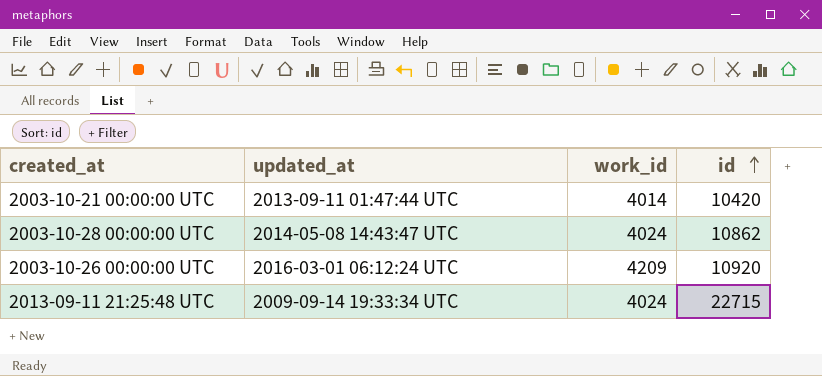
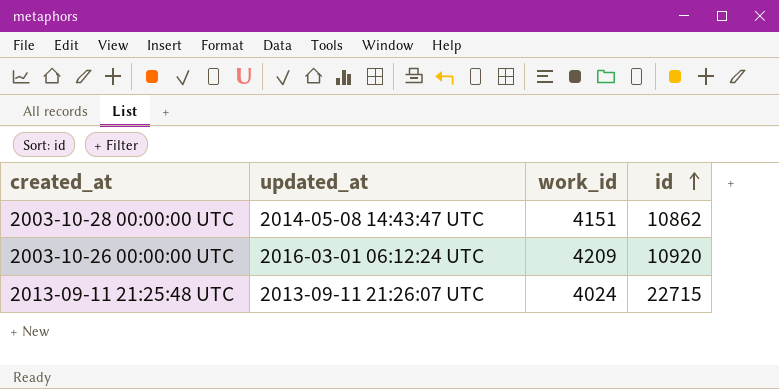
row 2003-10-21 00:00:00 UTC: 2013-09-11 01:47:44 UTC | 4014 | 10420 -> none
2003-10-28 00:00:00 UTC | work_id: 4024 -> 4151
2013-09-11 21:25:48 UTC | updated_at: 2009-09-14 19:33:34 UTC -> 2013-09-11 21:26:07 UTC

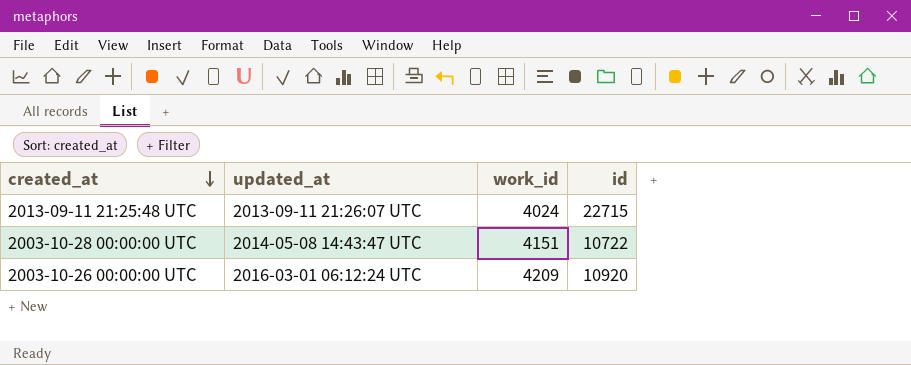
row order: id ascending -> created_at descending
2003-10-28 00:00:00 UTC | id: 10862 -> 10722

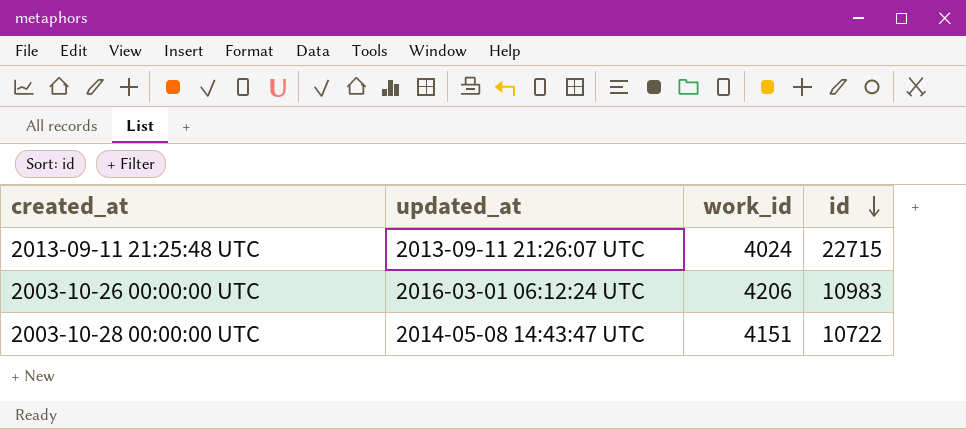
row order: created_at descending -> id descending
2003-10-26 00:00:00 UTC | work_id: 4209 -> 4206
2003-10-26 00:00:00 UTC | id: 10920 -> 10983

